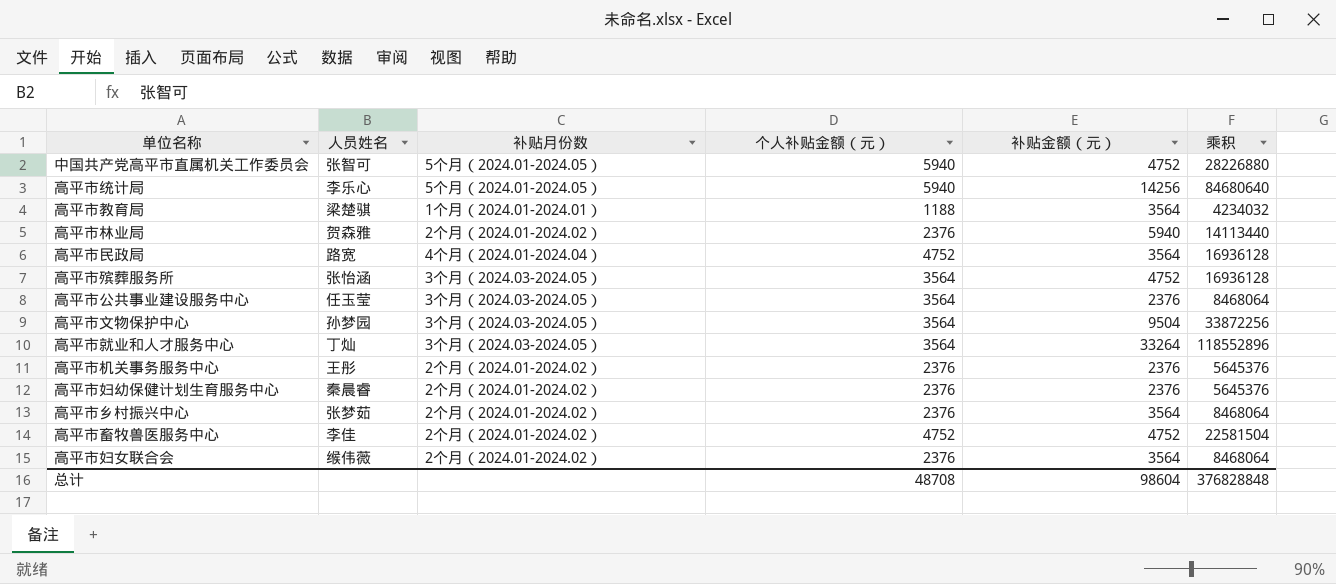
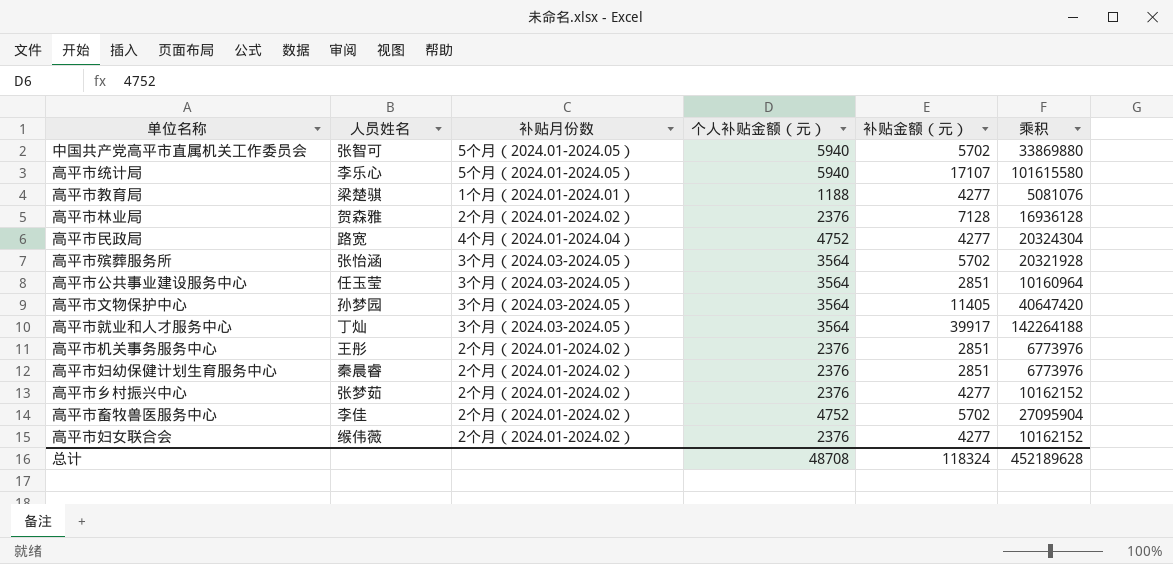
中国共产党高平市直属机关工作委员会 | 补贴金额（元）: 4752 -> 5702
中国共产党高平市直属机关工作委员会 | 乘积: 28226880 -> 33869880
高平市统计局 | 补贴金额（元）: 14256 -> 17107
高平市统计局 | 乘积: 84680640 -> 101615580
高平市教育局 | 补贴金额（元）: 3564 -> 4277
高平市教育局 | 乘积: 4234032 -> 5081076
高平市林业局 | 补贴金额（元）: 5940 -> 7128
高平市林业局 | 乘积: 14113440 -> 16936128
高平市民政局 | 补贴金额（元）: 3564 -> 4277
高平市民政局 | 乘积: 16936128 -> 20324304
高平市殡葬服务所 | 补贴金额（元）: 4752 -> 5702
高平市殡葬服务所 | 乘积: 16936128 -> 20321928
高平市公共事业建设服务中心 | 补贴金额（元）: 2376 -> 2851
高平市公共事业建设服务中心 | 乘积: 8468064 -> 10160964
高平市文物保护中心 | 补贴金额（元）: 9504 -> 11405
高平市文物保护中心 | 乘积: 33872256 -> 40647420
高平市就业和人才服务中心 | 补贴金额（元）: 33264 -> 39917
高平市就业和人才服务中心 | 乘积: 118552896 -> 142264188
高平市机关事务服务中心 | 补贴金额（元）: 2376 -> 2851
高平市机关事务服务中心 | 乘积: 5645376 -> 6773976
高平市妇幼保健计划生育服务中心 | 补贴金额（元）: 2376 -> 2851
高平市妇幼保健计划生育服务中心 | 乘积: 5645376 -> 6773976
高平市乡村振兴中心 | 补贴金额（元）: 3564 -> 4277
高平市乡村振兴中心 | 乘积: 8468064 -> 10162152
高平市畜牧兽医服务中心 | 补贴金额（元）: 4752 -> 5702
高平市畜牧兽医服务中心 | 乘积: 22581504 -> 27095904
高平市妇女联合会 | 补贴金额（元）: 3564 -> 4277
高平市妇女联合会 | 乘积: 8468064 -> 10162152
总计 | 补贴金额（元）: 98604 -> 118324
总计 | 乘积: 376828848 -> 452189628

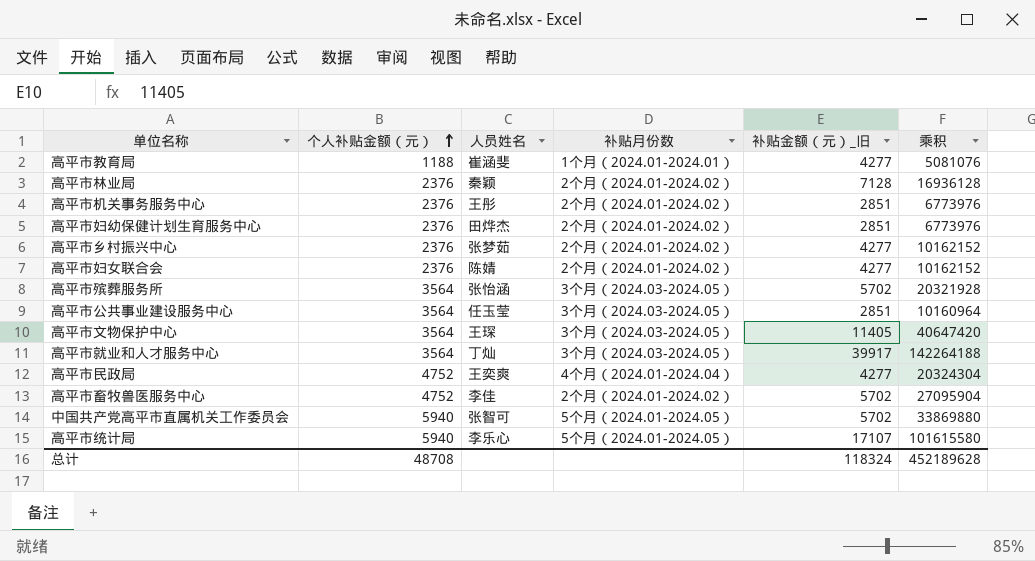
row order: none -> 个人补贴金额（元） ascending
column 个人补贴金额（元） | position: 4 -> 2
column name: 补贴金额（元） -> 补贴金额（元）_旧
高平市教育局 | 人员姓名: 梁楚骐 -> 崔涵斐
高平市林业局 | 人员姓名: 贺森雅 -> 秦颖
高平市妇幼保健计划生育服务中心 | 人员姓名: 秦晨睿 -> 田烨杰
高平市妇女联合会 | 人员姓名: 缑伟薇 -> 陈婧
高平市文物保护中心 | 人员姓名: 孙梦园 -> 王琛
高平市民政局 | 人员姓名: 路宽 -> 王奕爽

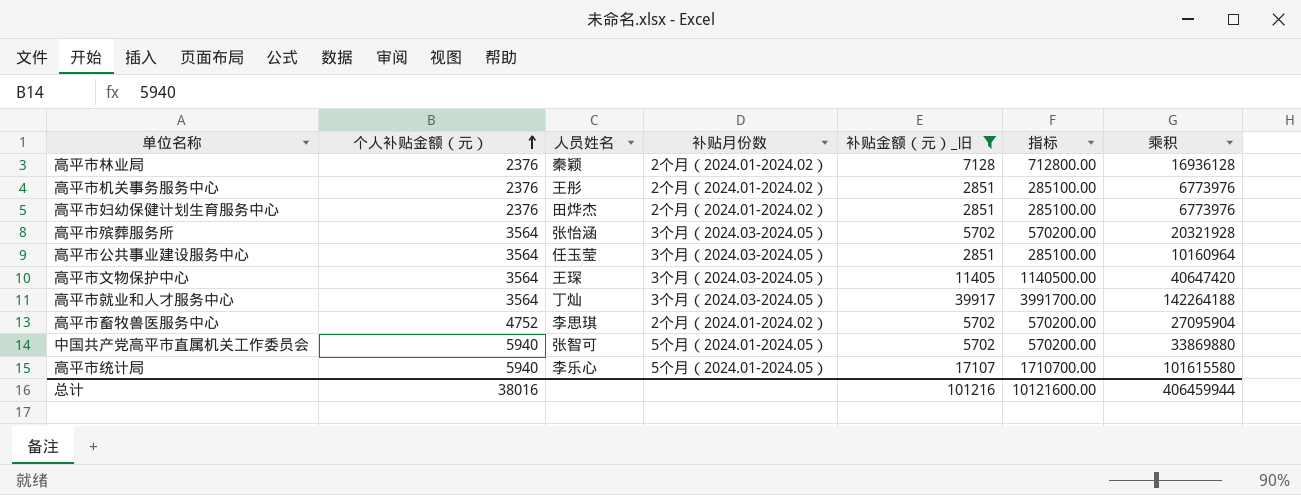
filter: none -> 补贴金额（元）_旧 != 4277
column 指标 | formula: none -> [补贴金额（元）_旧] * 100
高平市畜牧兽医服务中心 | 人员姓名: 李佳 -> 李思琪
总计 | 个人补贴金额（元）: 48708 -> 38016
总计 | 补贴金额（元）_旧: 118324 -> 101216
总计 | 乘积: 452189628 -> 406459944

